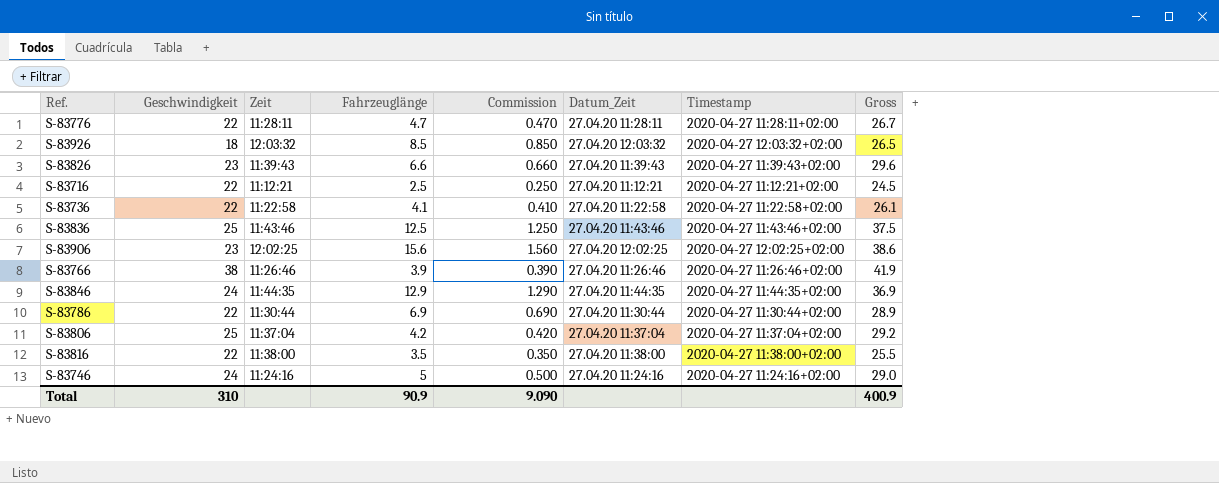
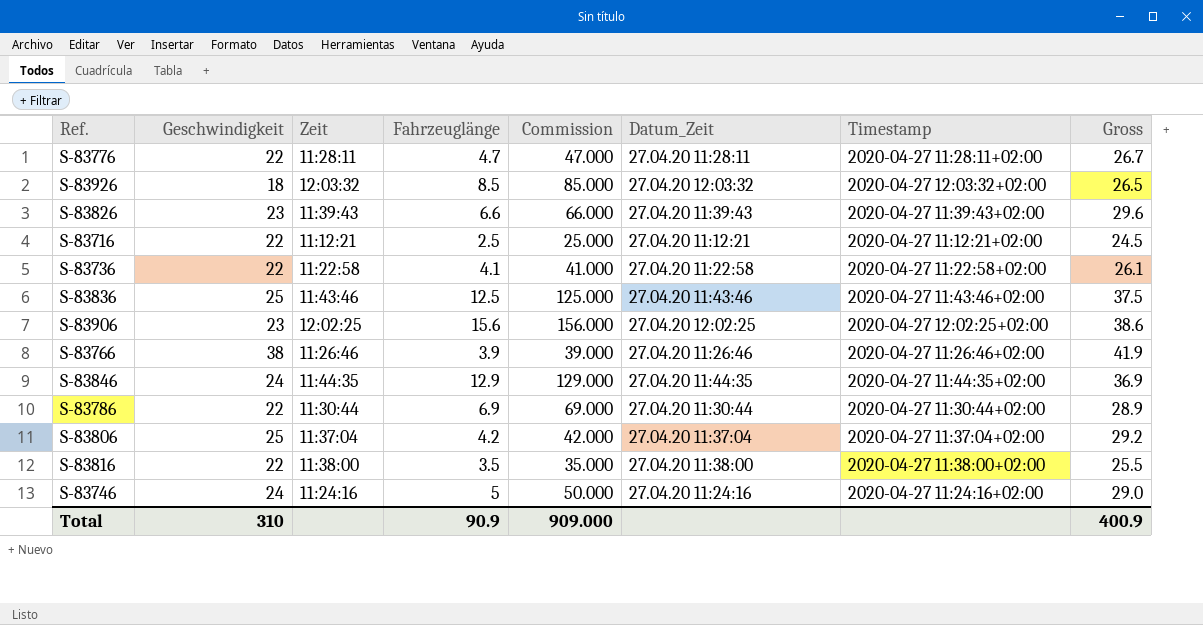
column Commission | formula: [Fahrzeuglänge] * 0.1 -> [Fahrzeuglänge] * 10
Total | Commission: 9.090 -> 909.000

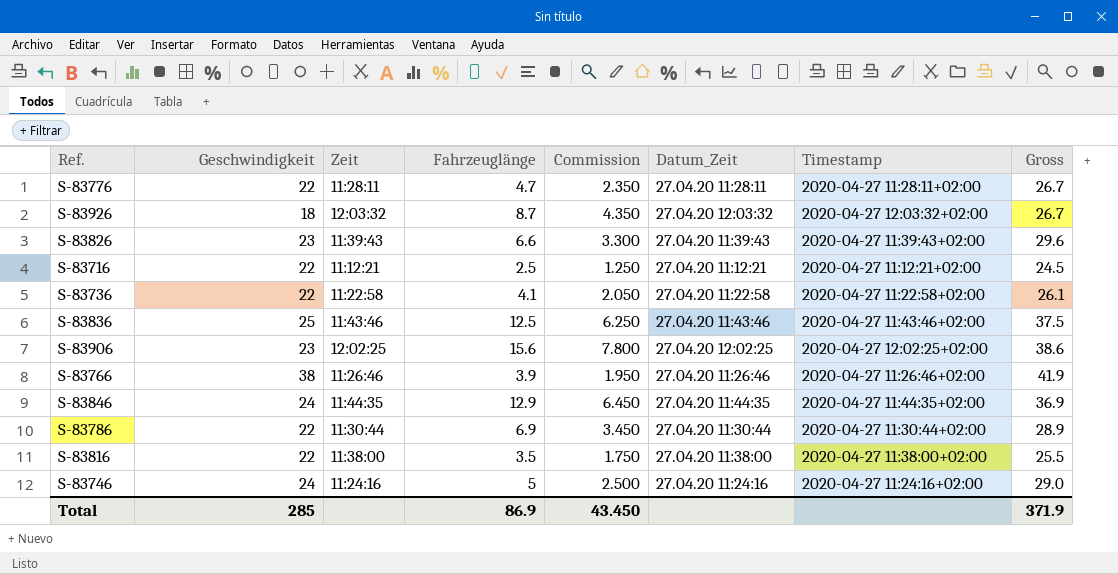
column Commission | formula: [Fahrzeuglänge] * 10 -> [Fahrzeuglänge] * 0.5
row S-83806: 25 | 11:37:04 | 4.2 | 42.000 | 27.04.20 11:37:04 | 2020-04-27 11:37:04+02:00 | 29.2 -> none
S-83926 | Fahrzeuglänge: 8.5 -> 8.7
S-83926 | Gross: 26.5 -> 26.7
Total | Geschwindigkeit: 310 -> 285
Total | Fahrzeuglänge: 90.9 -> 86.9
Total | Commission: 909.000 -> 43.450
Total | Gross: 400.9 -> 371.9

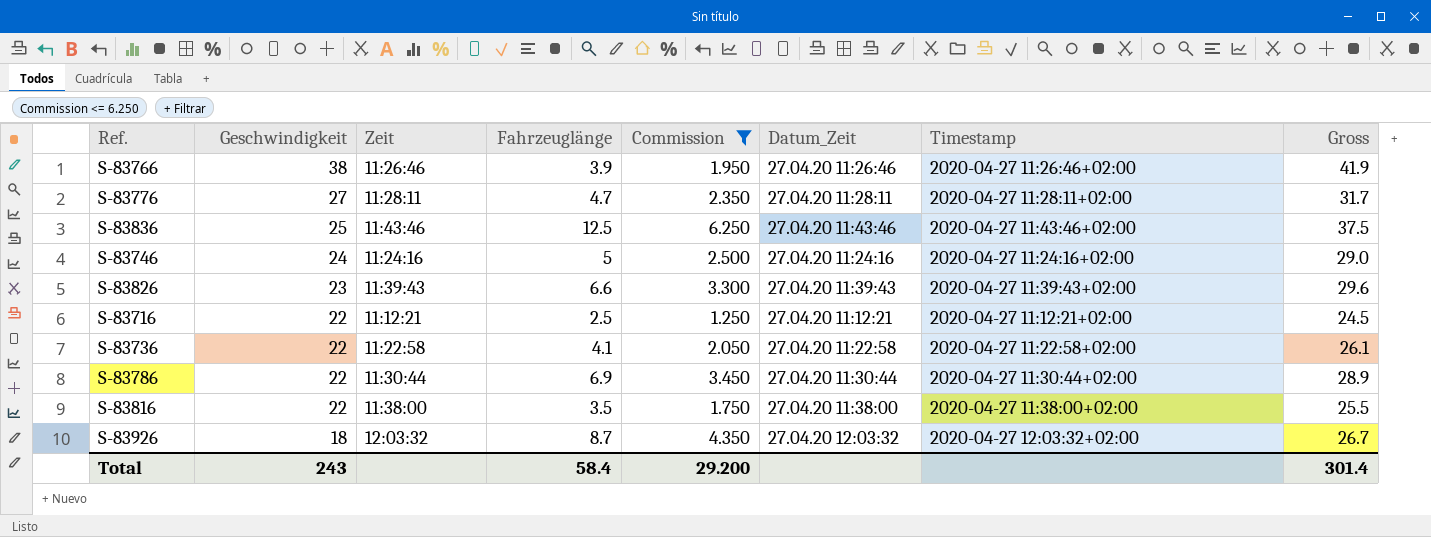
filter: none -> Commission <= 6.250
row order: none -> Geschwindigkeit descending
S-83776 | Geschwindigkeit: 22 -> 27
S-83776 | Gross: 26.7 -> 31.7
Total | Geschwindigkeit: 285 -> 243
Total | Fahrzeuglänge: 86.9 -> 58.4
Total | Commission: 43.450 -> 29.200
Total | Gross: 371.9 -> 301.4

